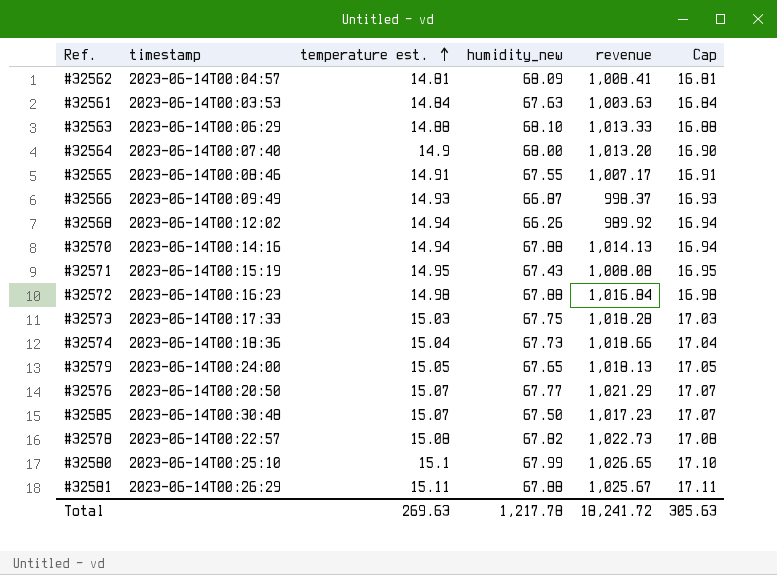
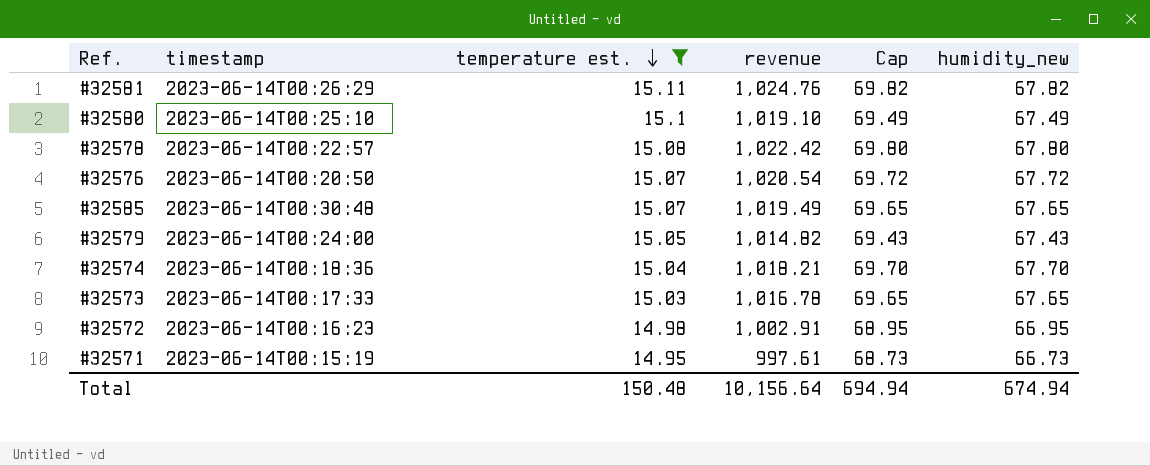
filter: none -> temperature est. >= 14.95
row order: temperature est. ascending -> temperature est. descending
column Cap | formula: [temperature est.] + 2 -> [humidity_new] + 2
column humidity_new | position: 4 -> 6
#32581 | revenue: 1,025.67 -> 1,024.76
#32581 | humidity_new: 67.88 -> 67.82
#32580 | revenue: 1,026.65 -> 1,019.10
#32580 | humidity_new: 67.99 -> 67.49
#32578 | revenue: 1,022.73 -> 1,022.42
#32578 | humidity_new: 67.82 -> 67.80
#32576 | revenue: 1,021.29 -> 1,020.54
#32576 | humidity_new: 67.77 -> 67.72
#32585 | revenue: 1,017.23 -> 1,019.49
#32585 | humidity_new: 67.50 -> 67.65
#32579 | revenue: 1,018.13 -> 1,014.82
#32579 | humidity_new: 67.65 -> 67.43
#32574 | revenue: 1,018.66 -> 1,018.21
#32574 | humidity_new: 67.73 -> 67.70
#32573 | revenue: 1,018.28 -> 1,016.78
#32573 | humidity_new: 67.75 -> 67.65
#32572 | revenue: 1,016.84 -> 1,002.91
#32572 | humidity_new: 67.88 -> 66.95
#32571 | revenue: 1,008.08 -> 997.61
#32571 | humidity_new: 67.43 -> 66.73
Total | temperature est.: 269.63 -> 150.48
Total | revenue: 18,241.72 -> 10,156.64
Total | Cap: 305.63 -> 694.94
Total | humidity_new: 1,217.78 -> 674.94

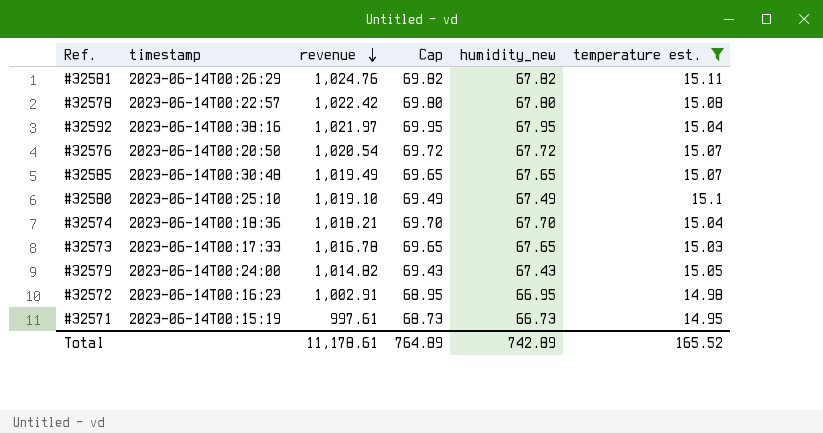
row order: temperature est. descending -> revenue descending
column temperature est. | position: 3 -> 6
row #32592: none -> 2023-06-14T00:38:16 | 1,021.97 | 69.95 | 67.95 | 15.04
Total | revenue: 10,156.64 -> 11,178.61
Total | Cap: 694.94 -> 764.89
Total | humidity_new: 674.94 -> 742.89
Total | temperature est.: 150.48 -> 165.52

